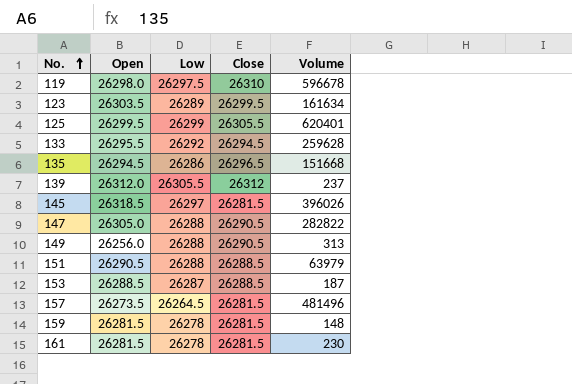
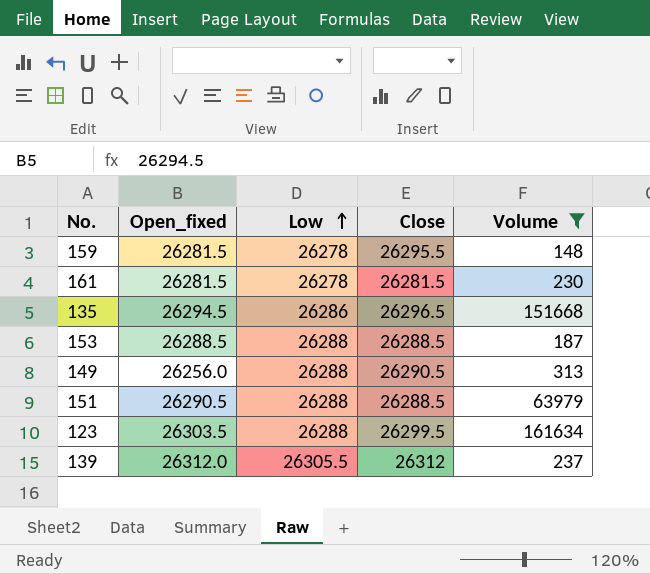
filter: none -> Volume <= 161634
row order: No. ascending -> Low ascending
column name: Open -> Open_fixed
159 | Close: 26281.5 -> 26295.5
153 | Low: 26287 -> 26288
123 | Low: 26289 -> 26288

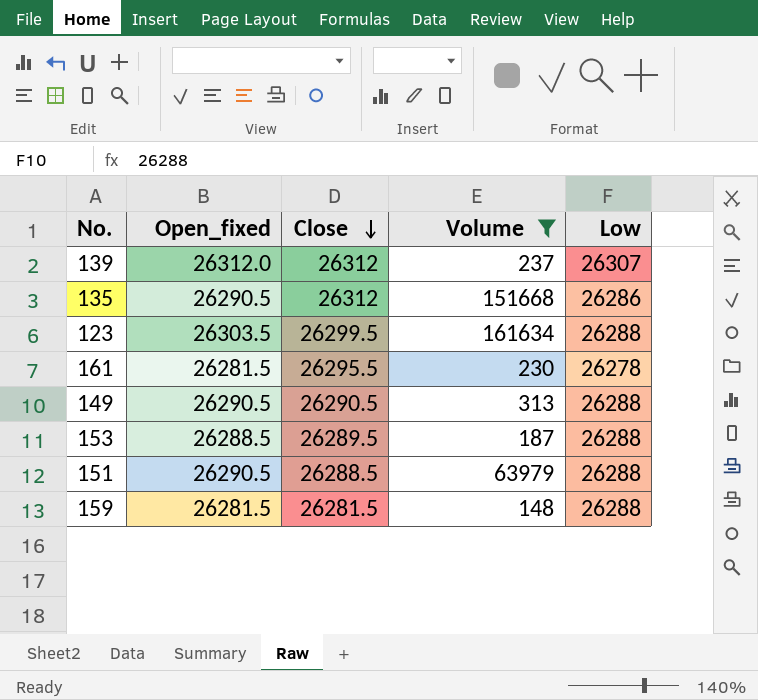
row order: Low ascending -> Close descending
column Low | position: 3 -> 5
139 | Low: 26305.5 -> 26307
135 | Open_fixed: 26294.5 -> 26290.5
135 | Close: 26296.5 -> 26312
161 | Close: 26281.5 -> 26295.5
149 | Open_fixed: 26256.0 -> 26290.5
153 | Close: 26288.5 -> 26289.5
159 | Close: 26295.5 -> 26281.5
159 | Low: 26278 -> 26288

